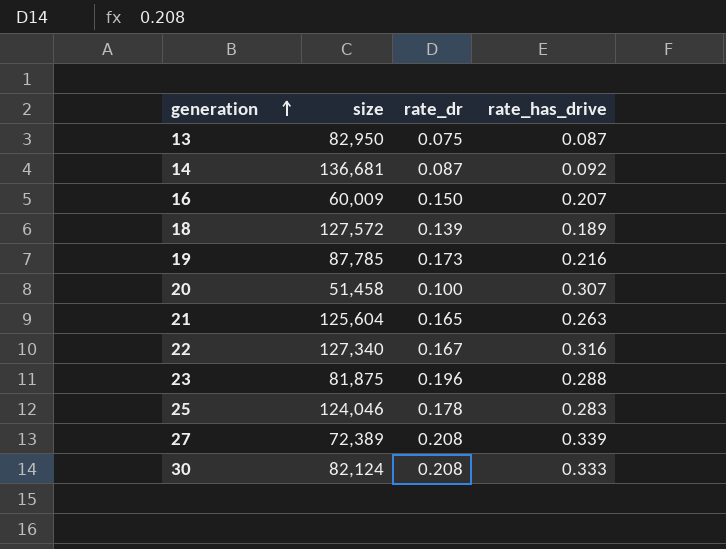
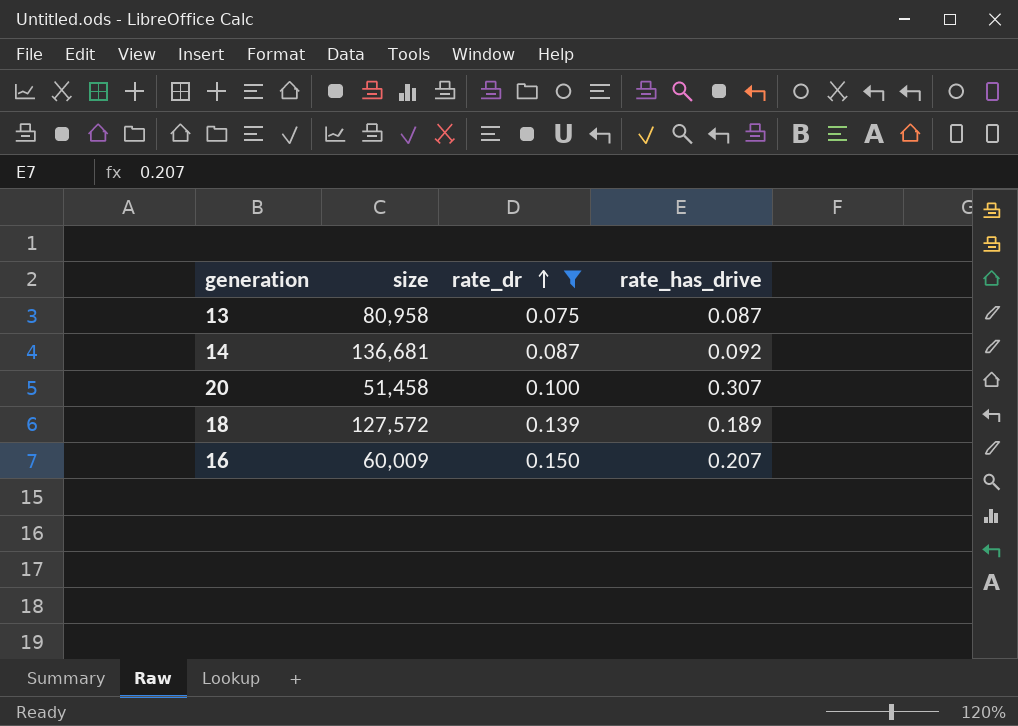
filter: none -> rate_dr <= 0.150
row order: generation ascending -> rate_dr ascending
13 | size: 82,950 -> 80,958

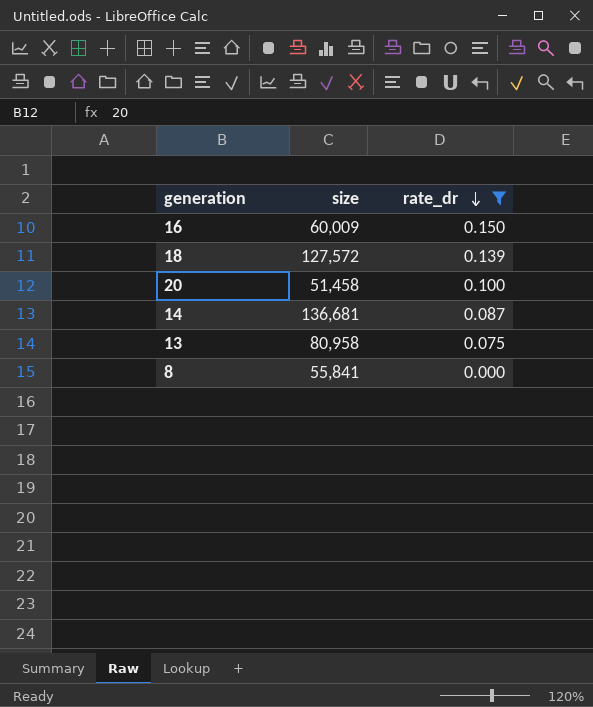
row order: rate_dr ascending -> rate_dr descending
column rate_has_drive | position: 4 -> none
row 8: none -> 55,841 | 0.000

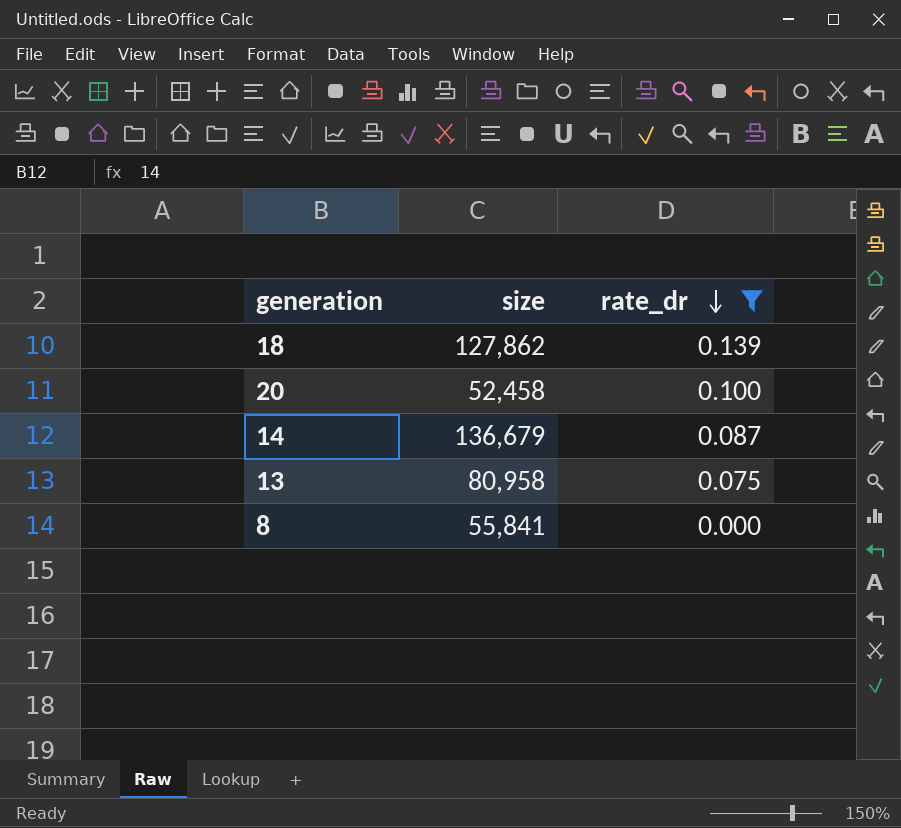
row 16: 60,009 | 0.150 -> none
18 | size: 127,572 -> 127,862
20 | size: 51,458 -> 52,458
14 | size: 136,681 -> 136,679

